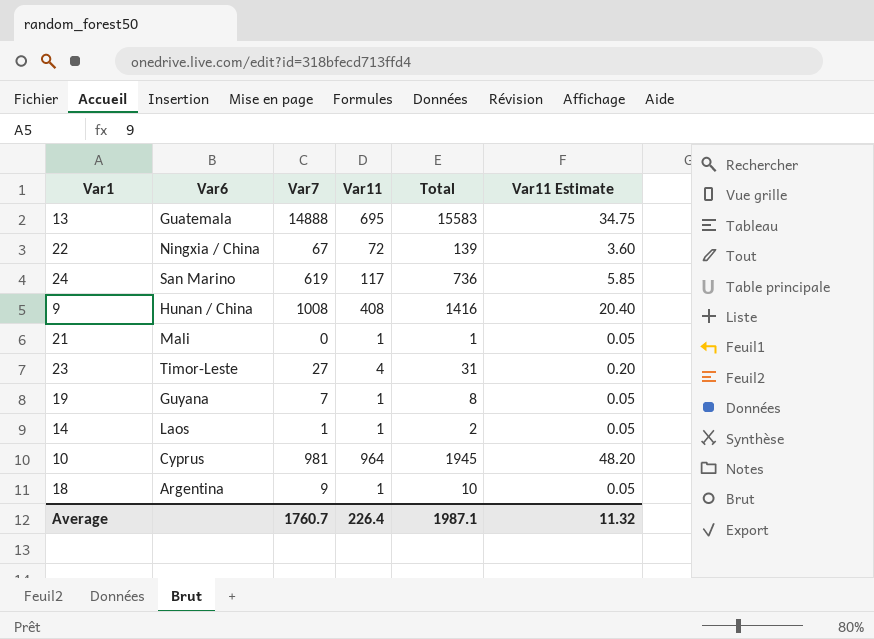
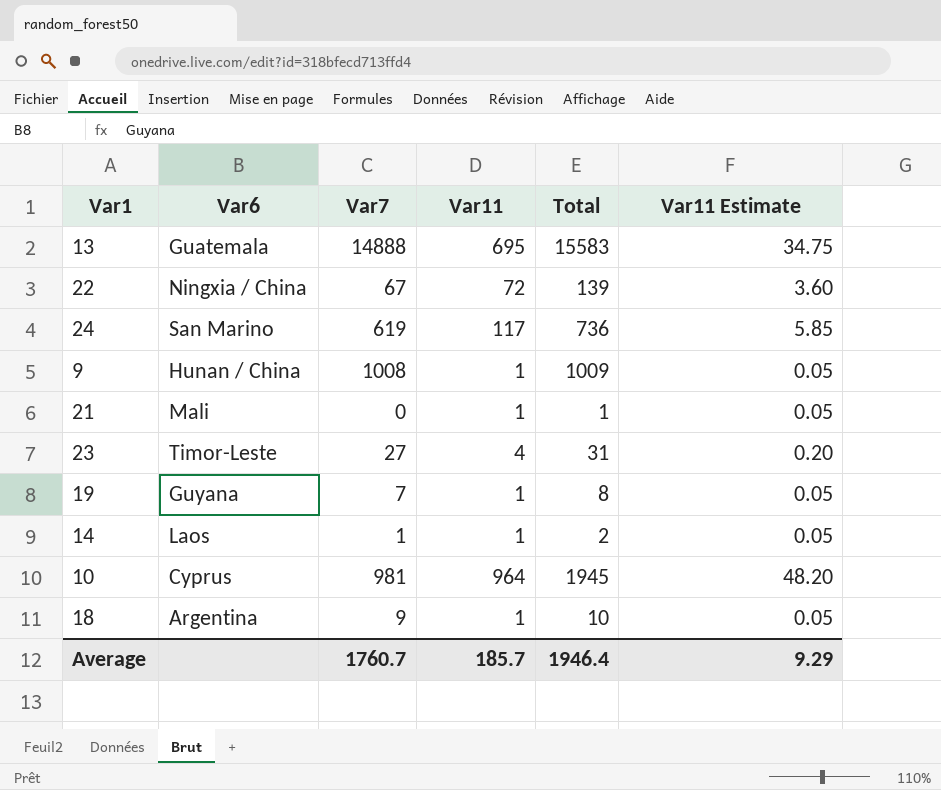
9 | Var11: 408 -> 1
9 | Total: 1416 -> 1009
9 | Var11 Estimate: 20.40 -> 0.05
Average | Var11: 226.4 -> 185.7
Average | Total: 1987.1 -> 1946.4
Average | Var11 Estimate: 11.32 -> 9.29

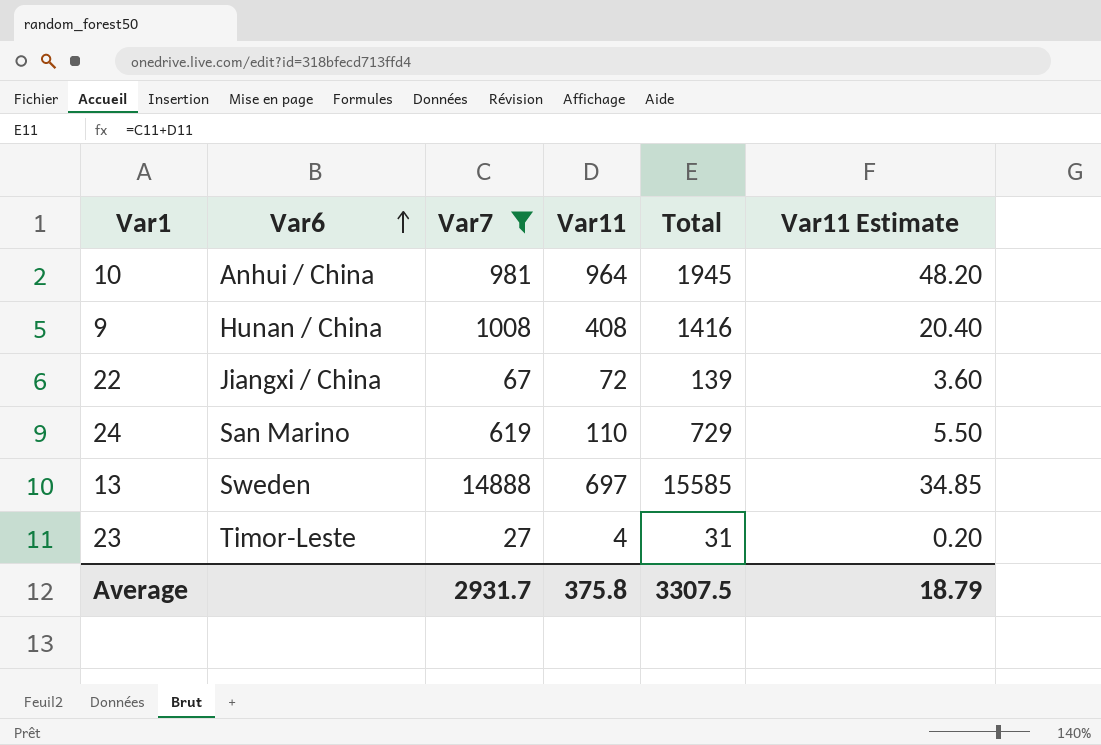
filter: none -> Var7 >= 27
row order: none -> Var6 ascending
10 | Var6: Cyprus -> Anhui / China
9 | Var11: 1 -> 408
9 | Total: 1009 -> 1416
9 | Var11 Estimate: 0.05 -> 20.40
22 | Var6: Ningxia / China -> Jiangxi / China
24 | Var11: 117 -> 110
24 | Total: 736 -> 729
24 | Var11 Estimate: 5.85 -> 5.50
13 | Var6: Guatemala -> Sweden
13 | Var11: 695 -> 697
13 | Total: 15583 -> 15585
13 | Var11 Estimate: 34.75 -> 34.85
Average | Var7: 1760.7 -> 2931.7
Average | Var11: 185.7 -> 375.8
Average | Total: 1946.4 -> 3307.5
Average | Var11 Estimate: 9.29 -> 18.79

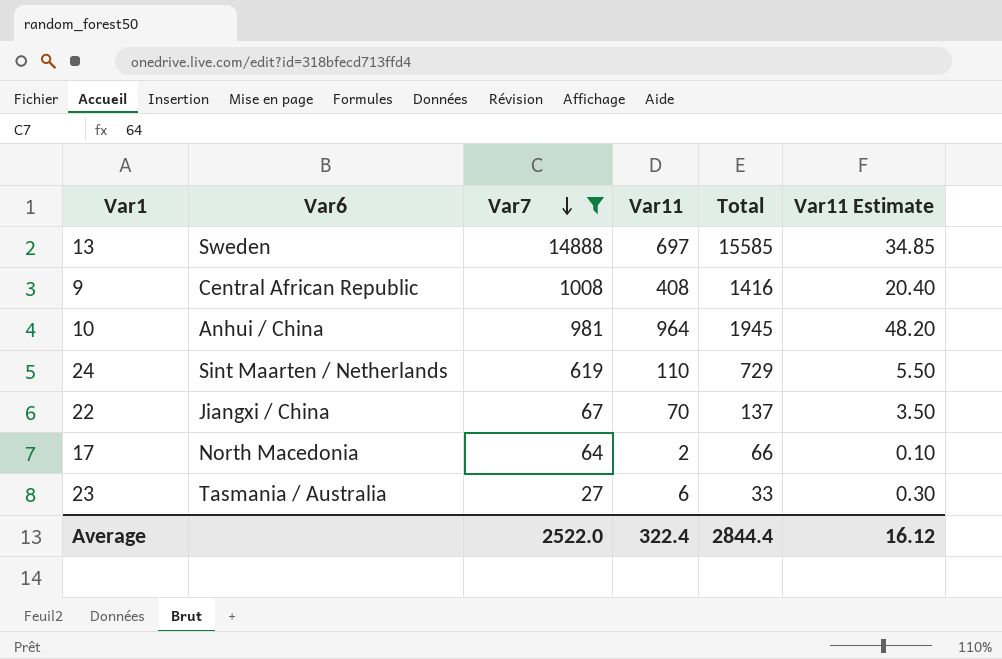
row order: Var6 ascending -> Var7 descending
9 | Var6: Hunan / China -> Central African Republic
24 | Var6: San Marino -> Sint Maarten / Netherlands
22 | Var11: 72 -> 70
22 | Total: 139 -> 137
22 | Var11 Estimate: 3.60 -> 3.50
row 17: none -> North Macedonia | 64 | 2 | 66 | 0.10
23 | Var6: Timor-Leste -> Tasmania / Australia
23 | Var11: 4 -> 6
23 | Total: 31 -> 33
23 | Var11 Estimate: 0.20 -> 0.30
Average | Var7: 2931.7 -> 2522.0
Average | Var11: 375.8 -> 322.4
Average | Total: 3307.5 -> 2844.4
Average | Var11 Estimate: 18.79 -> 16.12

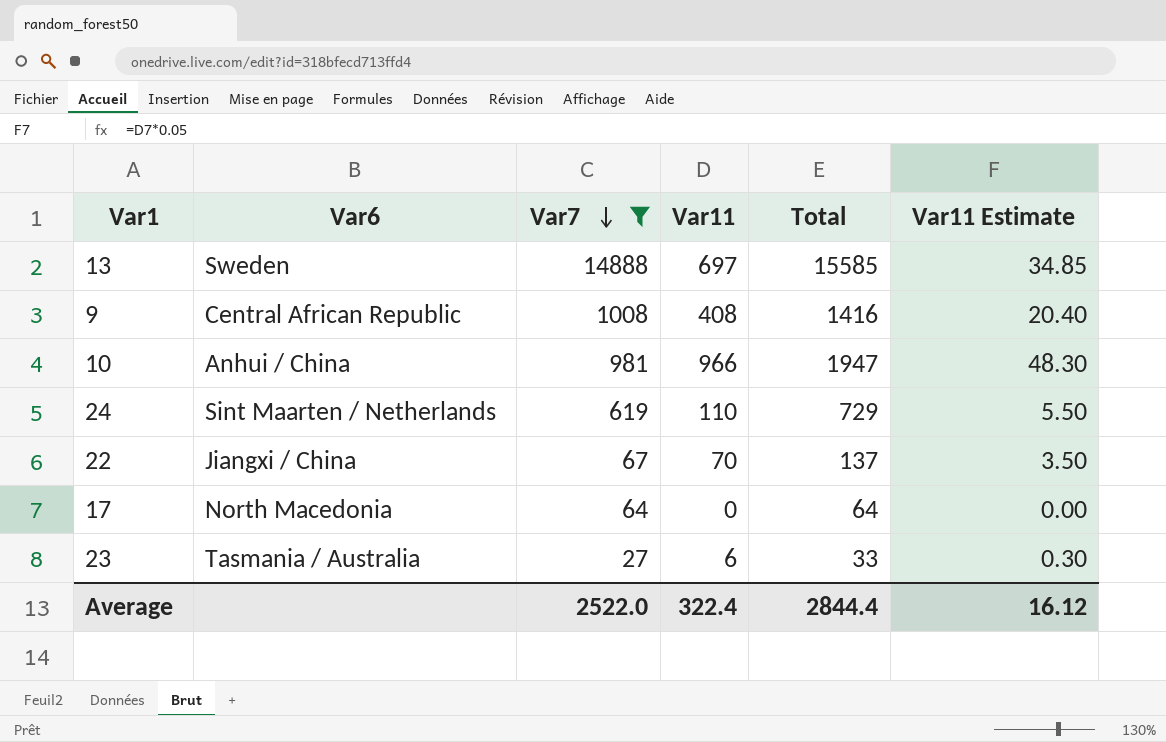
10 | Var11: 964 -> 966
10 | Total: 1945 -> 1947
10 | Var11 Estimate: 48.20 -> 48.30
17 | Var11: 2 -> 0
17 | Total: 66 -> 64
17 | Var11 Estimate: 0.10 -> 0.00

